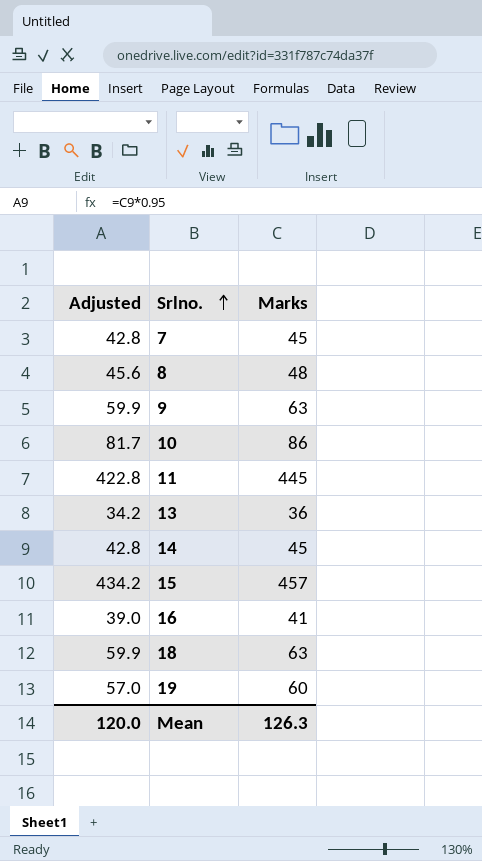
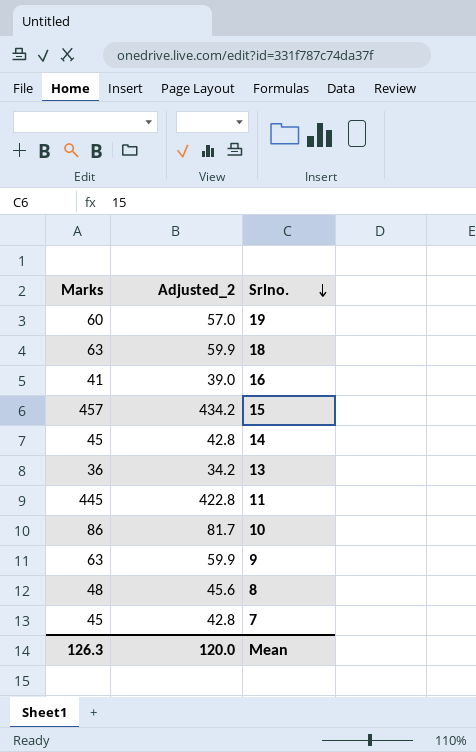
row order: Srlno. ascending -> Srlno. descending
column Marks | position: 3 -> 1
column name: Adjusted -> Adjusted_2

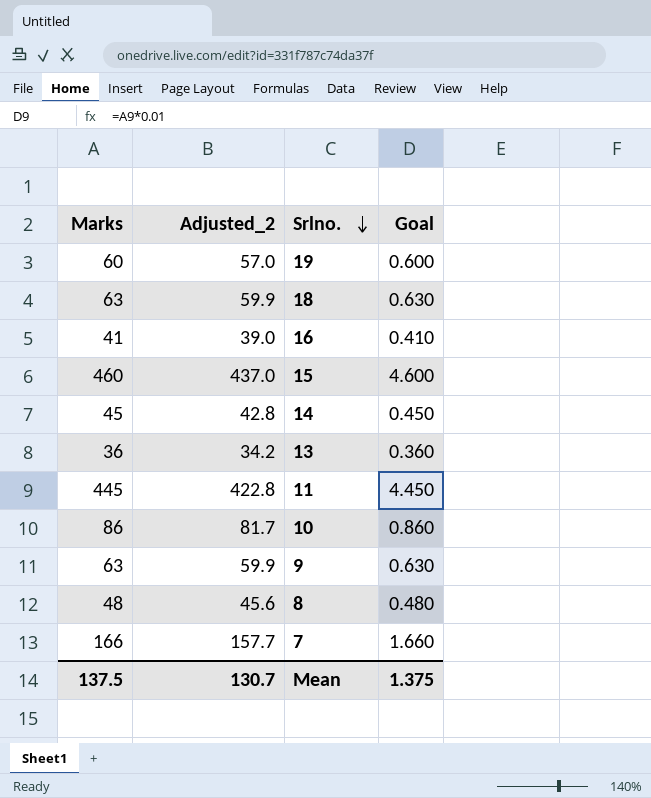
column Goal | formula: none -> [Marks] * 0.01
15 | Marks: 457 -> 460
15 | Adjusted_2: 434.2 -> 437.0
7 | Marks: 45 -> 166
7 | Adjusted_2: 42.8 -> 157.7
Mean | Marks: 126.3 -> 137.5
Mean | Adjusted_2: 120.0 -> 130.7

